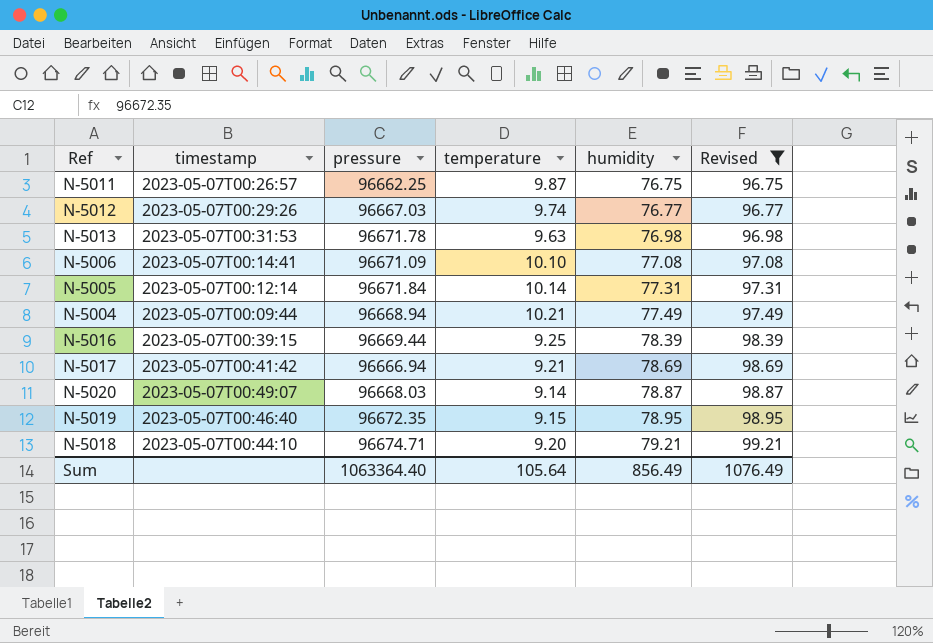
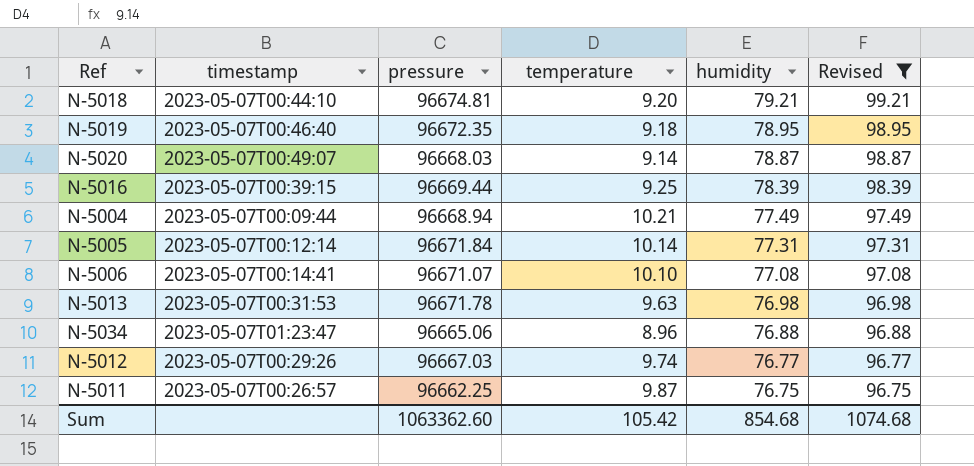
row order: humidity ascending -> humidity descending
row N-5017: 2023-05-07T00:41:42 | 96666.94 | 9.21 | 78.69 | 98.69 -> none
N-5018 | pressure: 96674.71 -> 96674.81
N-5019 | temperature: 9.15 -> 9.18
N-5006 | pressure: 96671.09 -> 96671.07
row N-5034: none -> 2023-05-07T01:23:47 | 96665.06 | 8.96 | 76.88 | 96.88
Sum | pressure: 1063364.40 -> 1063362.60
Sum | temperature: 105.64 -> 105.42
Sum | humidity: 856.49 -> 854.68
Sum | Revised: 1076.49 -> 1074.68

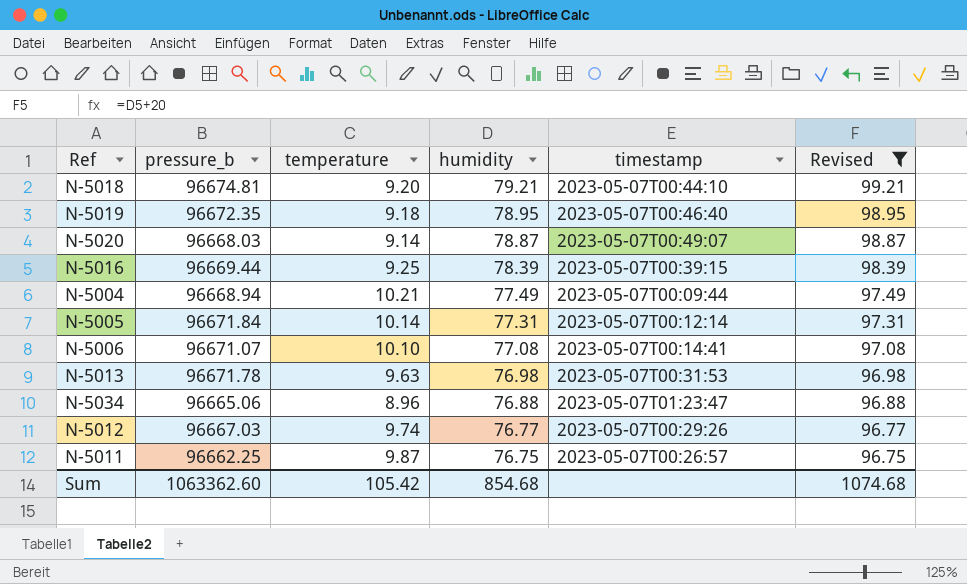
column name: pressure -> pressure_b
column timestamp | position: 2 -> 5

